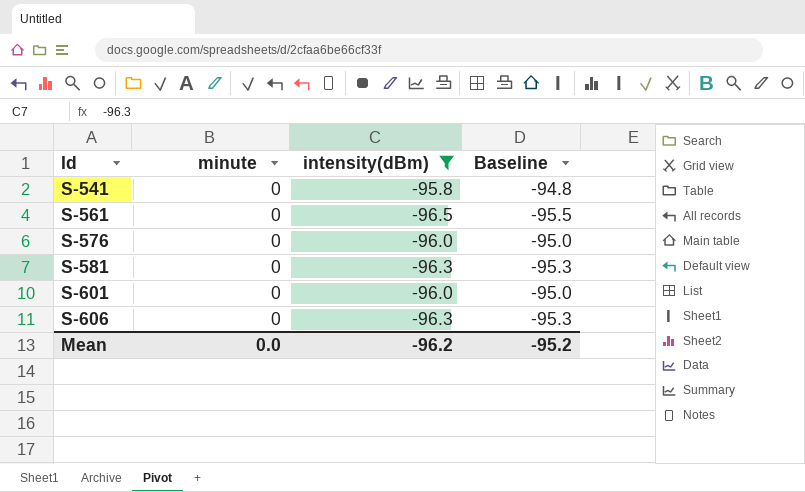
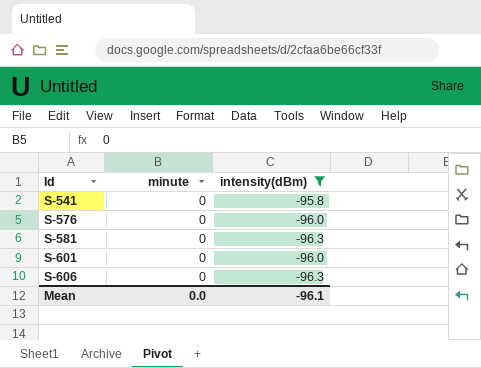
column Baseline | formula: [intensity(dBm)] + 1 -> none
row S-561: 0 | -96.5 | -95.5 -> none
Mean | intensity(dBm): -96.2 -> -96.1

